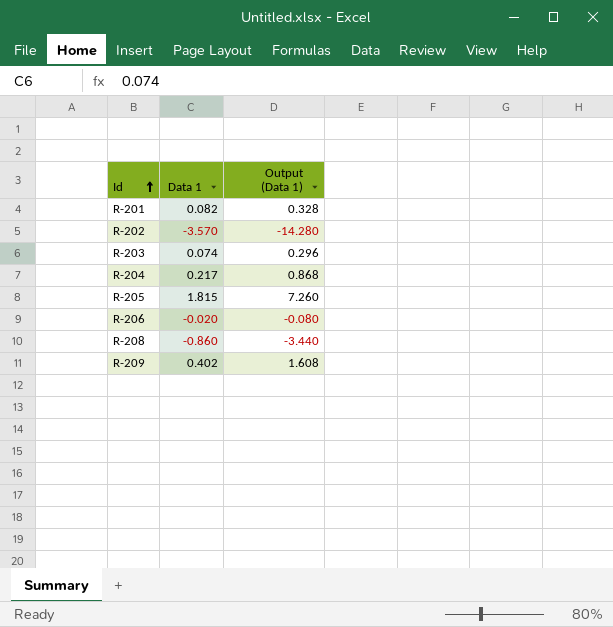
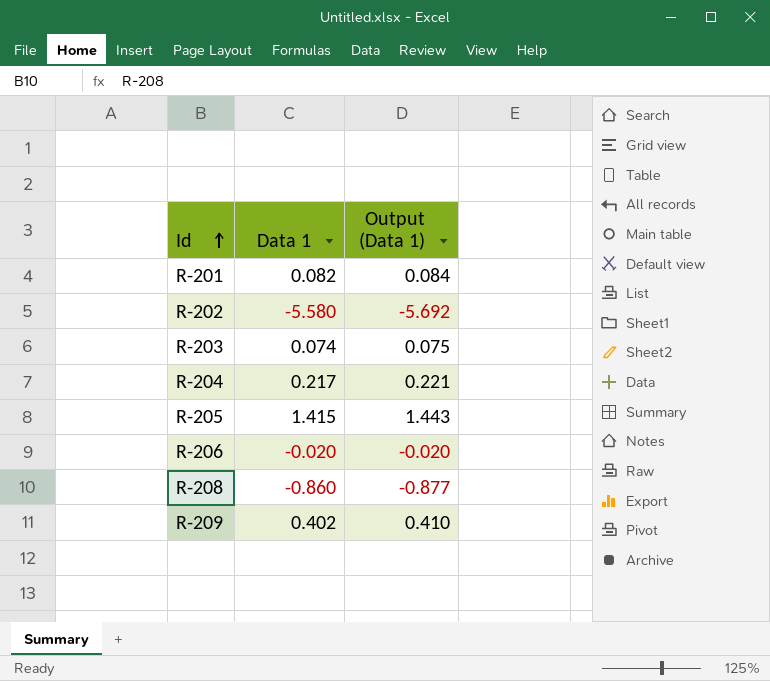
column Output (Data 1) | formula: [Data 1] * 4 -> [Data 1] * 1.02
R-202 | Data 1: -3.570 -> -5.580
R-205 | Data 1: 1.815 -> 1.415

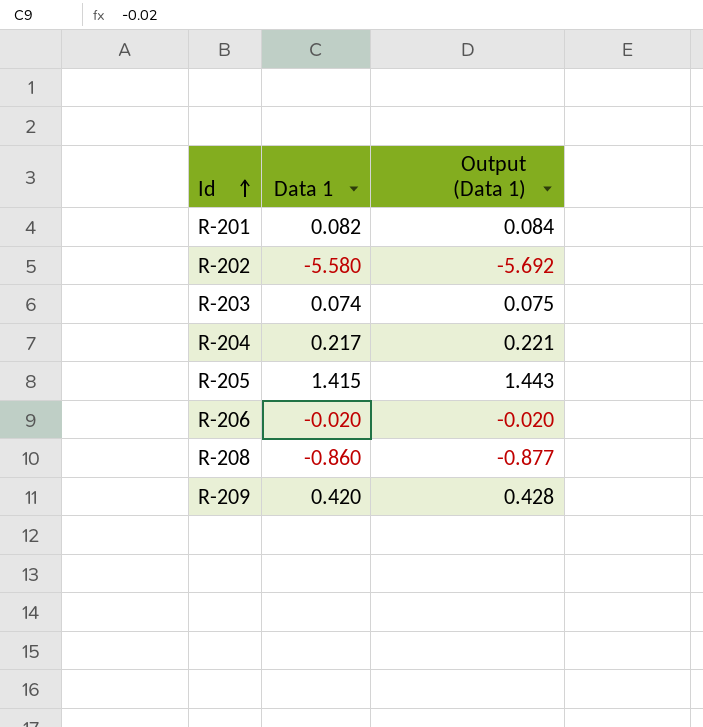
R-209 | Data 1: 0.402 -> 0.420
R-209 | Output (Data 1): 0.410 -> 0.428

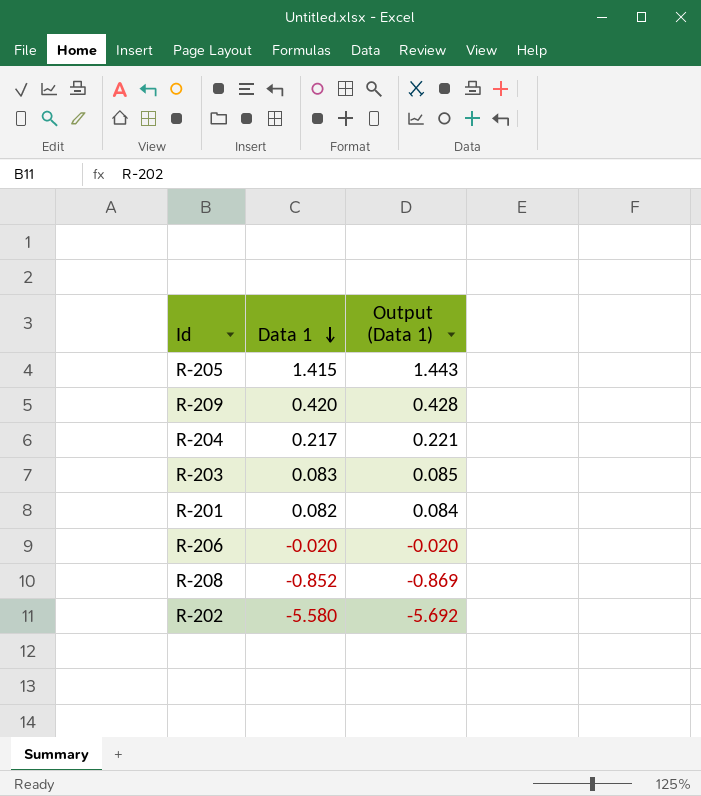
row order: Id ascending -> Data 1 descending
R-203 | Data 1: 0.074 -> 0.083
R-203 | Output (Data 1): 0.075 -> 0.085
R-208 | Data 1: -0.860 -> -0.852
R-208 | Output (Data 1): -0.877 -> -0.869

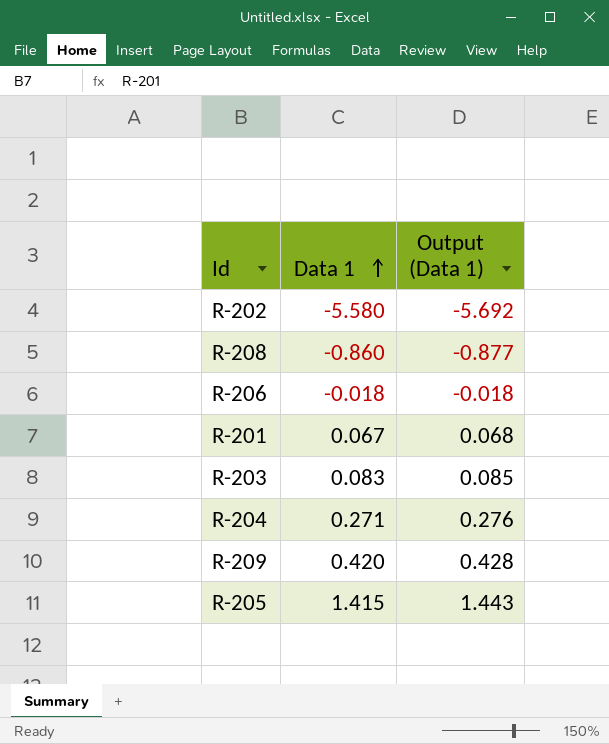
row order: Data 1 descending -> Data 1 ascending
R-208 | Data 1: -0.852 -> -0.860
R-208 | Output (Data 1): -0.869 -> -0.877
R-206 | Data 1: -0.020 -> -0.018
R-206 | Output (Data 1): -0.020 -> -0.018
R-201 | Data 1: 0.082 -> 0.067
R-201 | Output (Data 1): 0.084 -> 0.068
R-204 | Data 1: 0.217 -> 0.271
R-204 | Output (Data 1): 0.221 -> 0.276

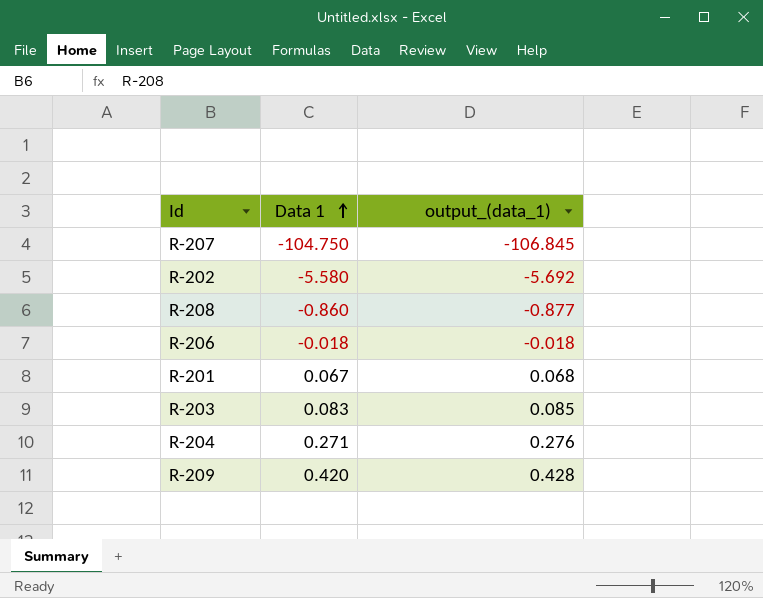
column name: Output (Data 1) -> output_(data_1)
row R-205: 1.415 | 1.443 -> none
row R-207: none -> -104.750 | -106.845

